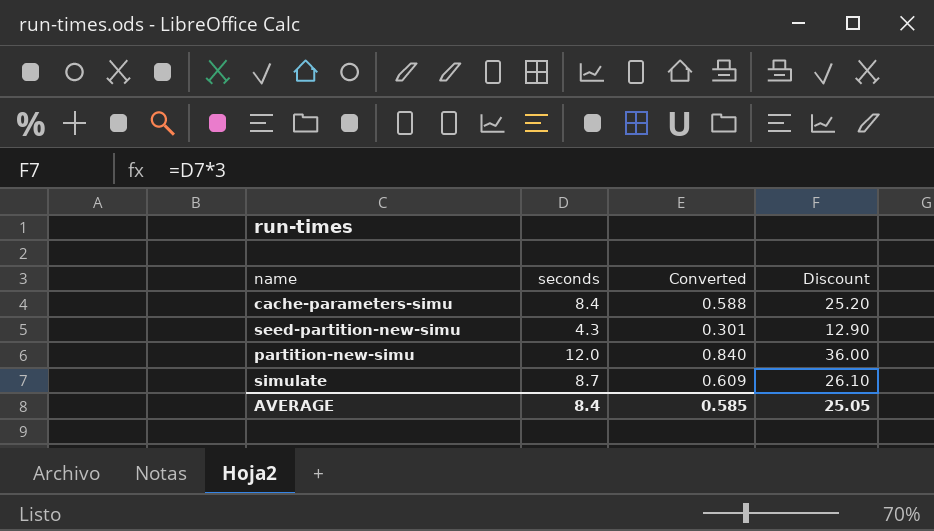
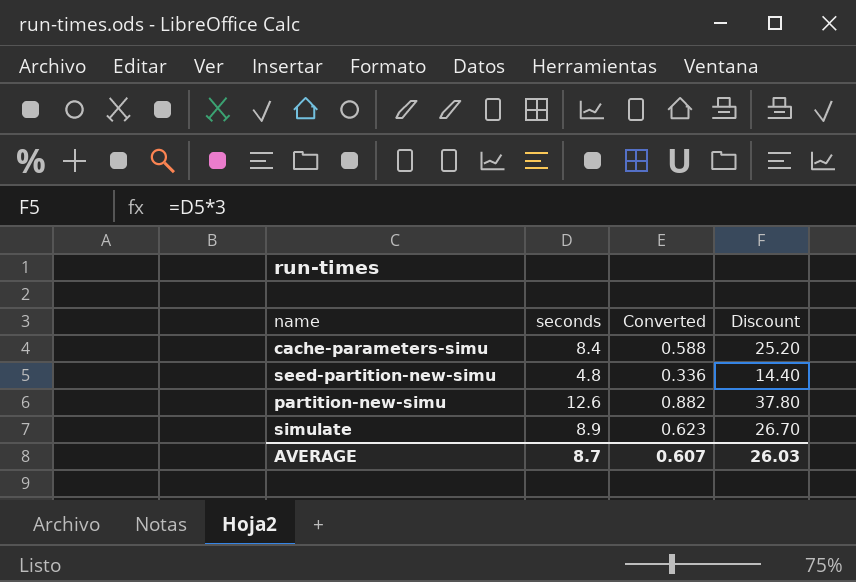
seed-partition-new-simu | seconds: 4.3 -> 4.8
seed-partition-new-simu | Converted: 0.301 -> 0.336
seed-partition-new-simu | Discount: 12.90 -> 14.40
partition-new-simu | seconds: 12.0 -> 12.6
partition-new-simu | Converted: 0.840 -> 0.882
partition-new-simu | Discount: 36.00 -> 37.80
simulate | seconds: 8.7 -> 8.9
simulate | Converted: 0.609 -> 0.623
simulate | Discount: 26.10 -> 26.70
AVERAGE | seconds: 8.4 -> 8.7
AVERAGE | Converted: 0.585 -> 0.607
AVERAGE | Discount: 25.05 -> 26.03

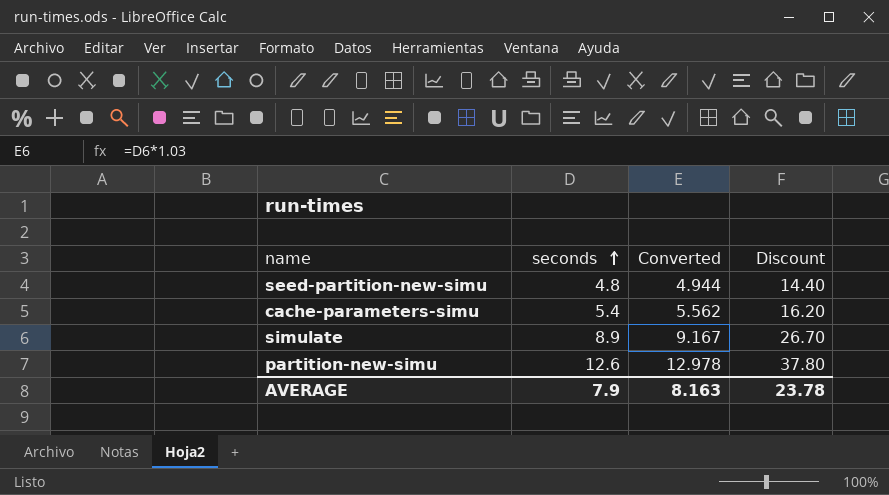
row order: none -> seconds ascending
column Converted | formula: [seconds] * 0.07 -> [seconds] * 1.03
cache-parameters-simu | seconds: 8.4 -> 5.4
cache-parameters-simu | Discount: 25.20 -> 16.20
AVERAGE | seconds: 8.7 -> 7.9
AVERAGE | Converted: 0.607 -> 8.163
AVERAGE | Discount: 26.03 -> 23.78

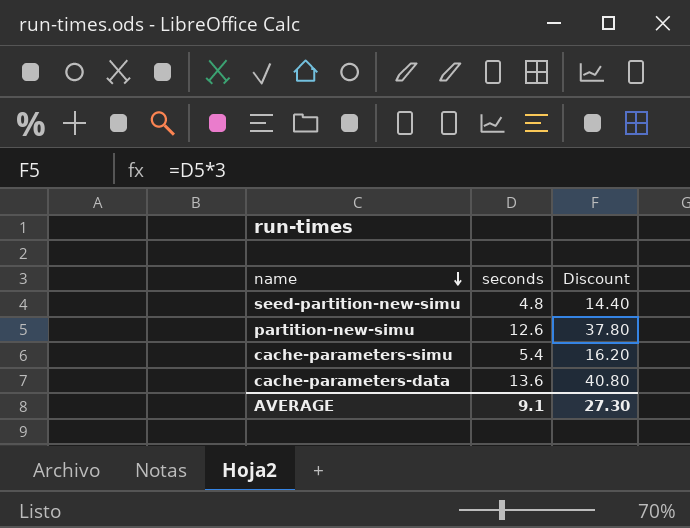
row order: seconds ascending -> name descending
column Converted | formula: [seconds] * 1.03 -> none
row simulate: 8.9 | 9.167 | 26.70 -> none
row cache-parameters-data: none -> 13.6 | 40.80
AVERAGE | seconds: 7.9 -> 9.1
AVERAGE | Discount: 23.78 -> 27.30

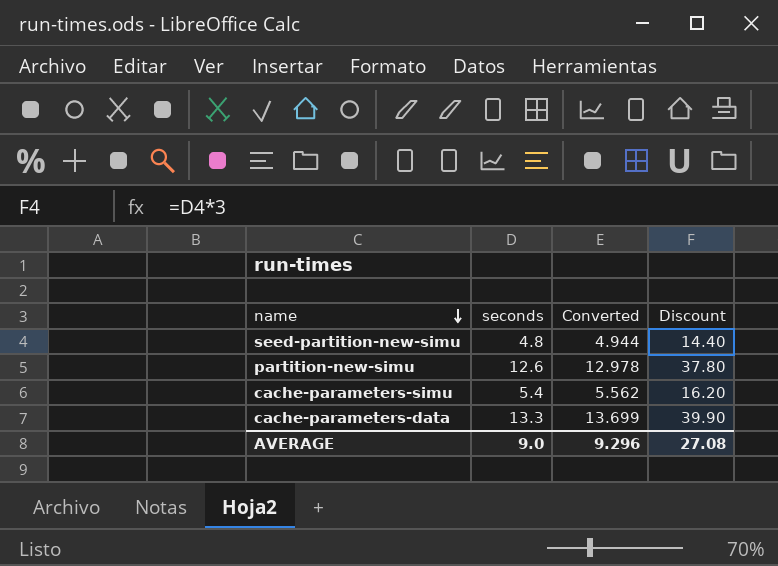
column Converted | formula: none -> [seconds] * 1.03
cache-parameters-data | seconds: 13.6 -> 13.3
cache-parameters-data | Discount: 40.80 -> 39.90
AVERAGE | seconds: 9.1 -> 9.0
AVERAGE | Discount: 27.30 -> 27.08

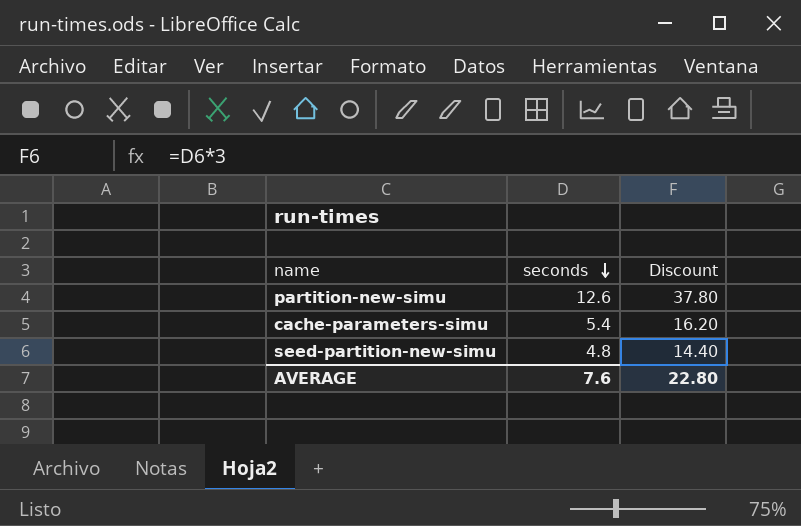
row order: name descending -> seconds descending
column Converted | formula: [seconds] * 1.03 -> none
row cache-parameters-data: 13.3 | 13.699 | 39.90 -> none
AVERAGE | seconds: 9.0 -> 7.6
AVERAGE | Discount: 27.08 -> 22.80

